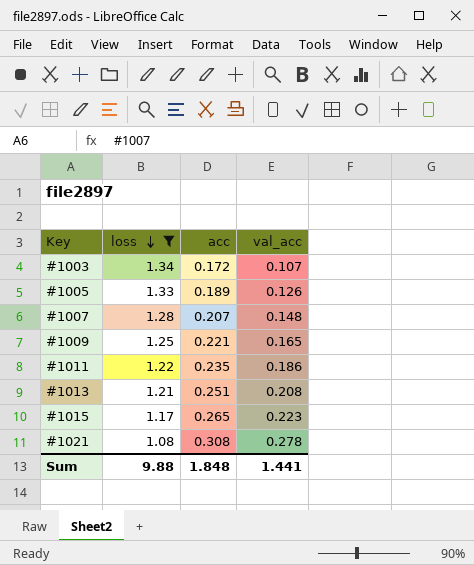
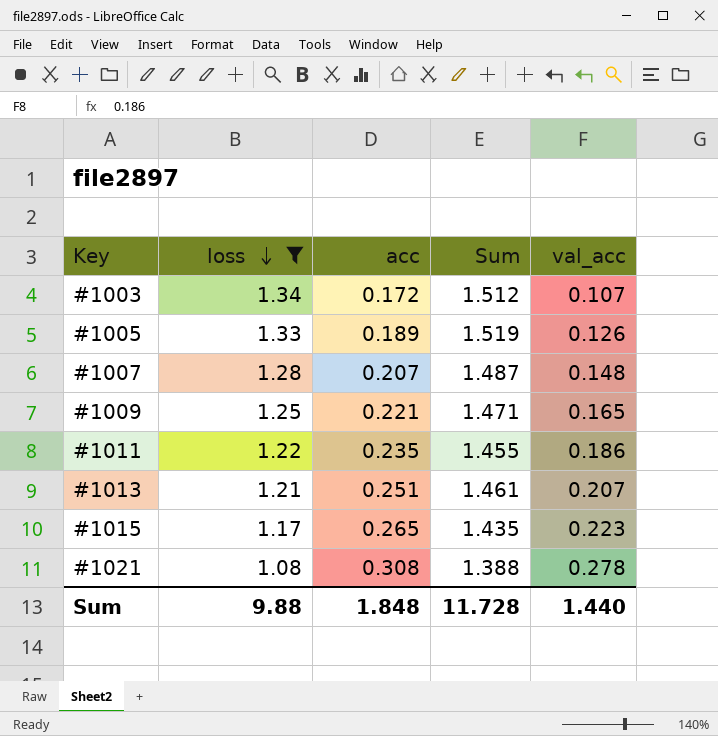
column Sum | formula: none -> [loss] + [acc]
#1013 | val_acc: 0.208 -> 0.207
Sum | val_acc: 1.441 -> 1.440

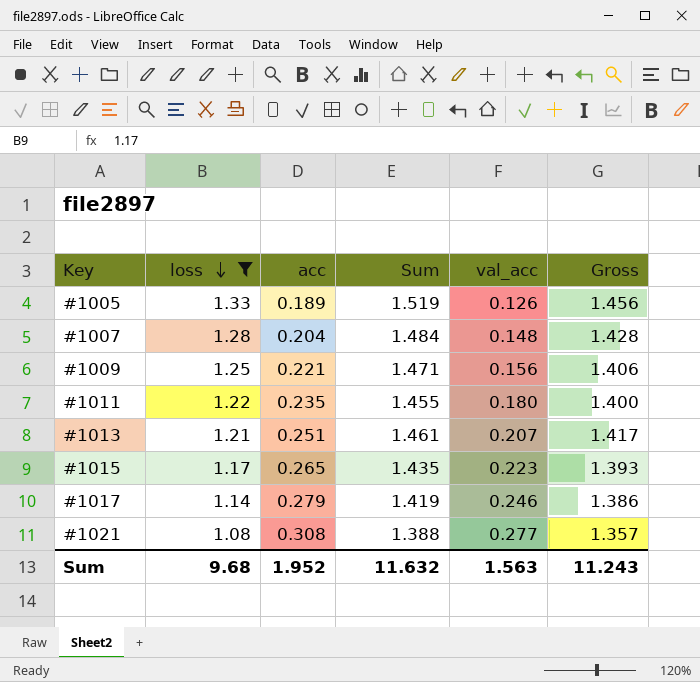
column Gross | formula: none -> [loss] + [val_acc]
row #1003: 1.34 | 0.172 | 1.512 | 0.107 -> none
#1007 | acc: 0.207 -> 0.204
#1007 | Sum: 1.487 -> 1.484
#1009 | val_acc: 0.165 -> 0.156
#1011 | val_acc: 0.186 -> 0.180
row #1017: none -> 1.14 | 0.279 | 1.419 | 0.246 | 1.386
#1021 | val_acc: 0.278 -> 0.277
Sum | loss: 9.88 -> 9.68
Sum | acc: 1.848 -> 1.952
Sum | Sum: 11.728 -> 11.632
Sum | val_acc: 1.440 -> 1.563

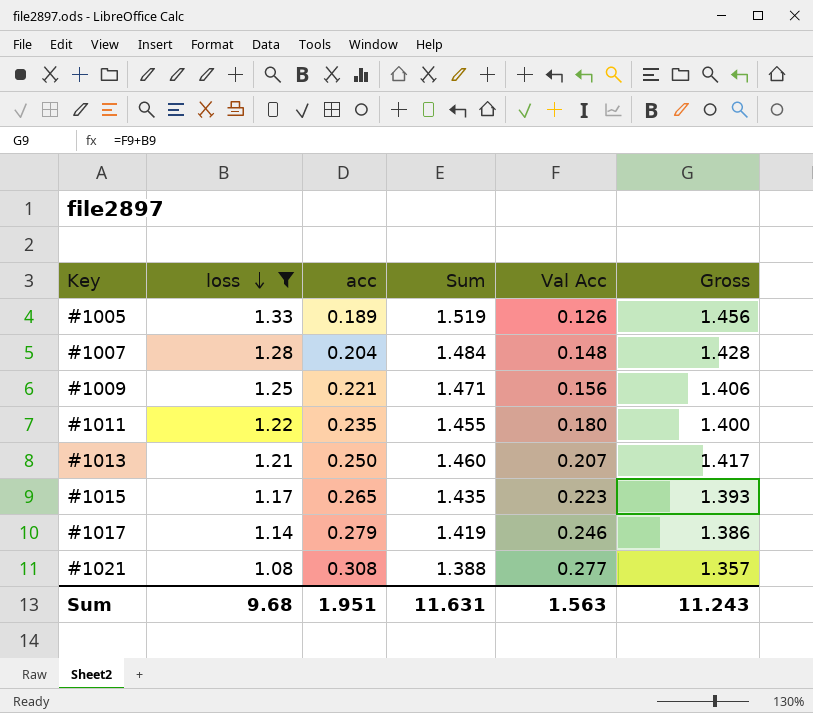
column name: val_acc -> Val Acc
#1013 | acc: 0.251 -> 0.250
#1013 | Sum: 1.461 -> 1.460
Sum | acc: 1.952 -> 1.951
Sum | Sum: 11.632 -> 11.631

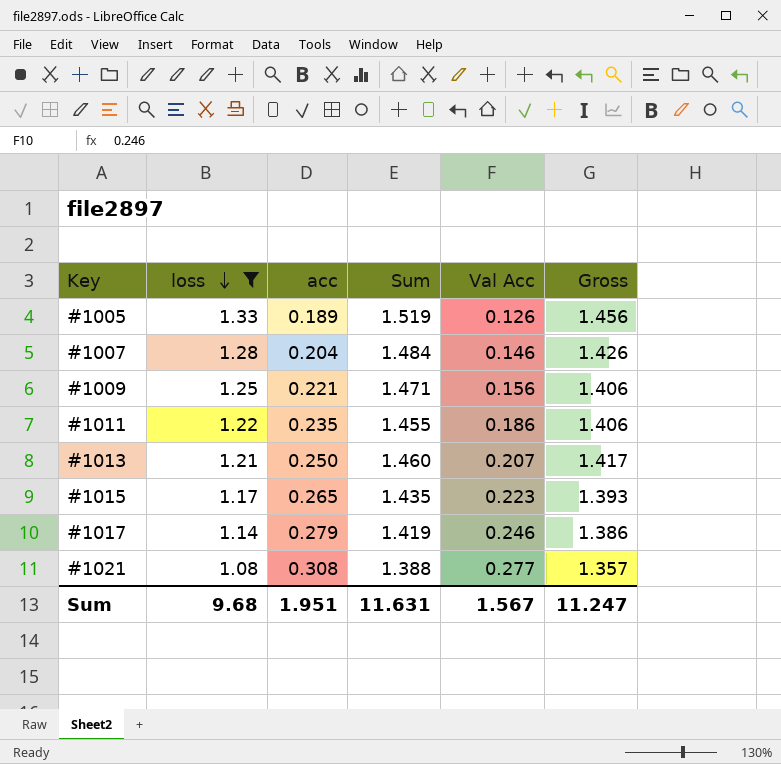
#1007 | Val Acc: 0.148 -> 0.146
#1007 | Gross: 1.428 -> 1.426
#1011 | Val Acc: 0.180 -> 0.186
#1011 | Gross: 1.400 -> 1.406
Sum | Val Acc: 1.563 -> 1.567
Sum | Gross: 11.243 -> 11.247

